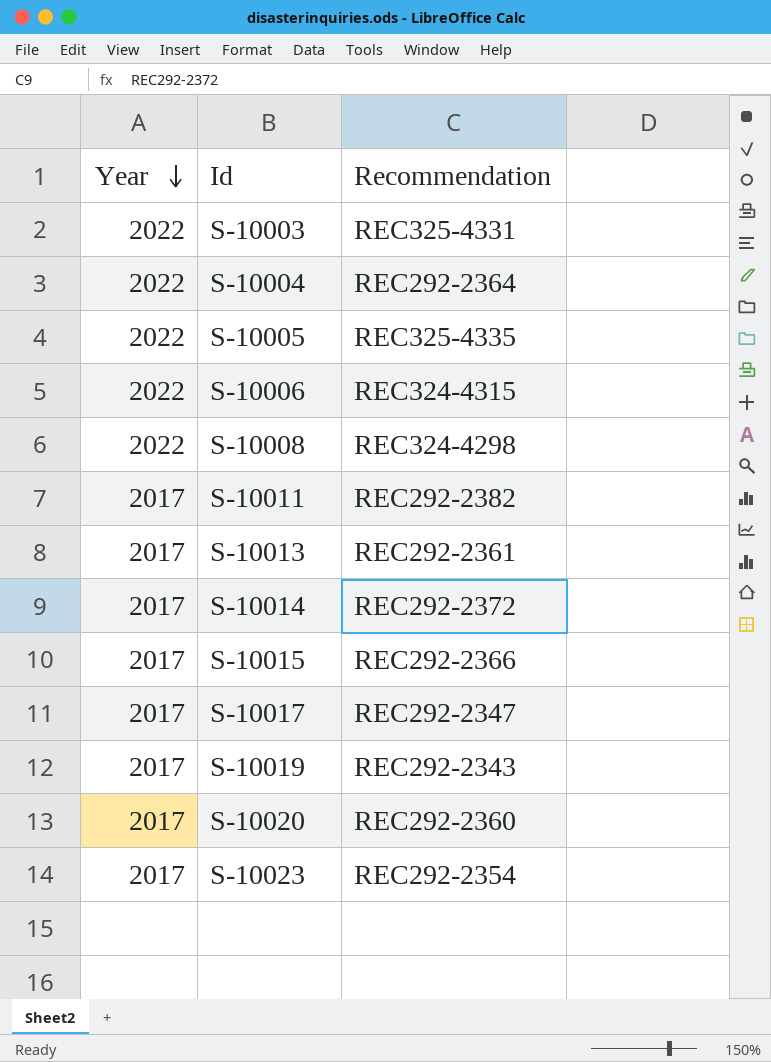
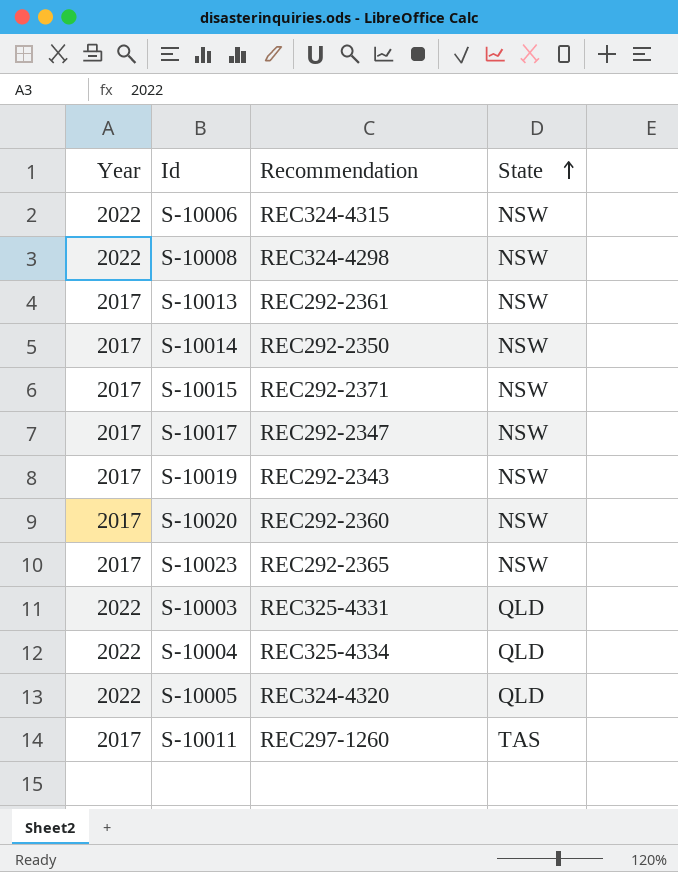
row order: Year descending -> State ascending
column State | position: none -> 4
S-10014 | Recommendation: REC292-2372 -> REC292-2350
S-10015 | Recommendation: REC292-2366 -> REC292-2371
S-10023 | Recommendation: REC292-2354 -> REC292-2365
S-10004 | Recommendation: REC292-2364 -> REC325-4334
S-10005 | Recommendation: REC325-4335 -> REC324-4320
S-10011 | Recommendation: REC292-2382 -> REC297-1260

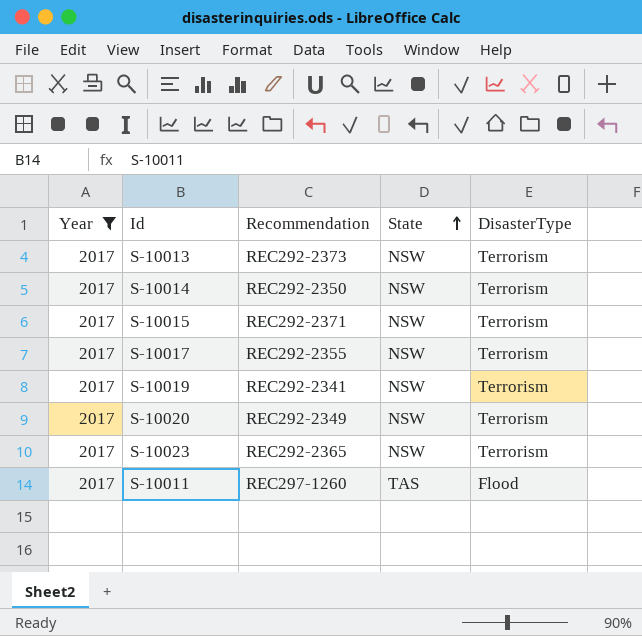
filter: none -> Year = 2017
column DisasterType | position: none -> 5
S-10013 | Recommendation: REC292-2361 -> REC292-2373
S-10017 | Recommendation: REC292-2347 -> REC292-2355
S-10019 | Recommendation: REC292-2343 -> REC292-2341
S-10020 | Recommendation: REC292-2360 -> REC292-2349

